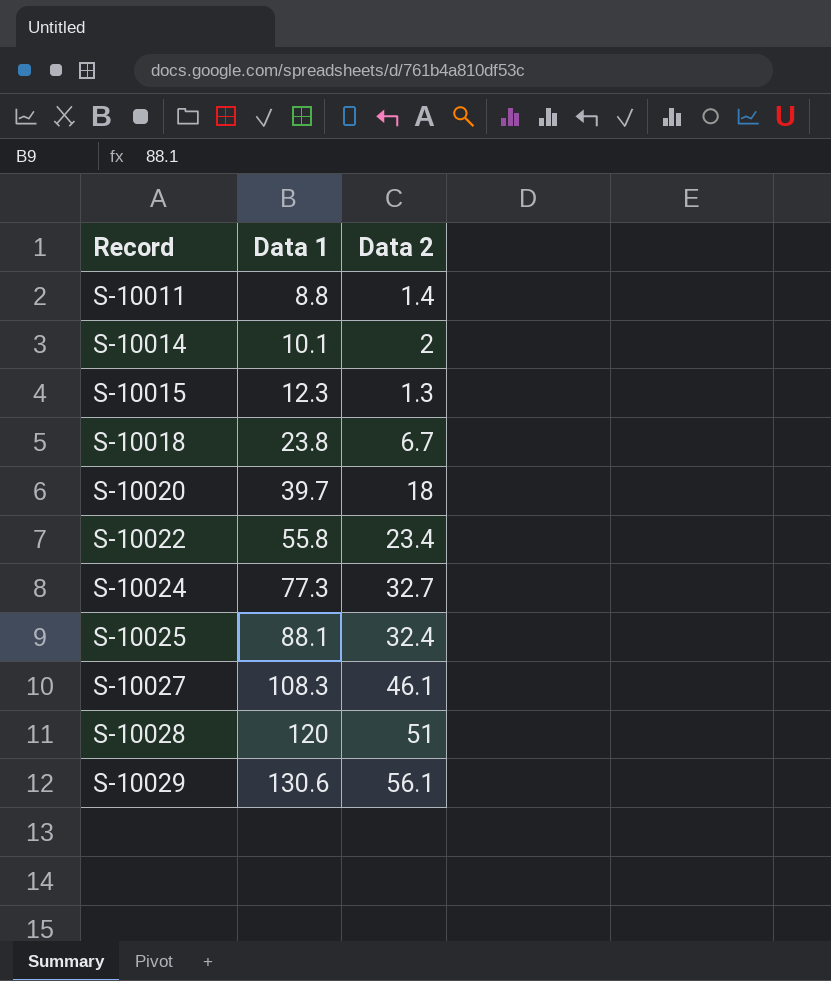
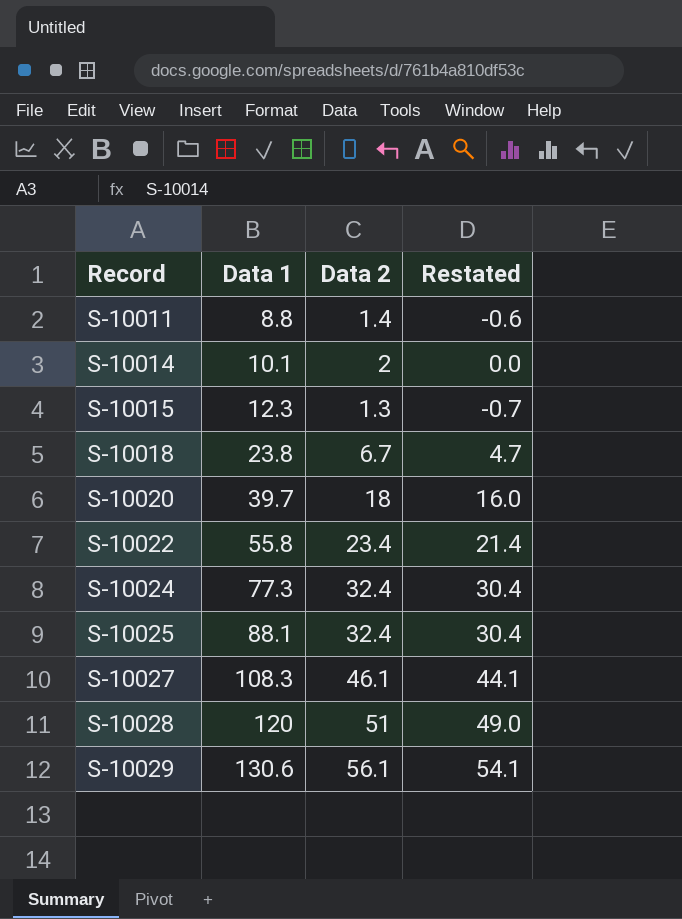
column Restated | formula: none -> [Data 2] - 2
S-10024 | Data 2: 32.7 -> 32.4

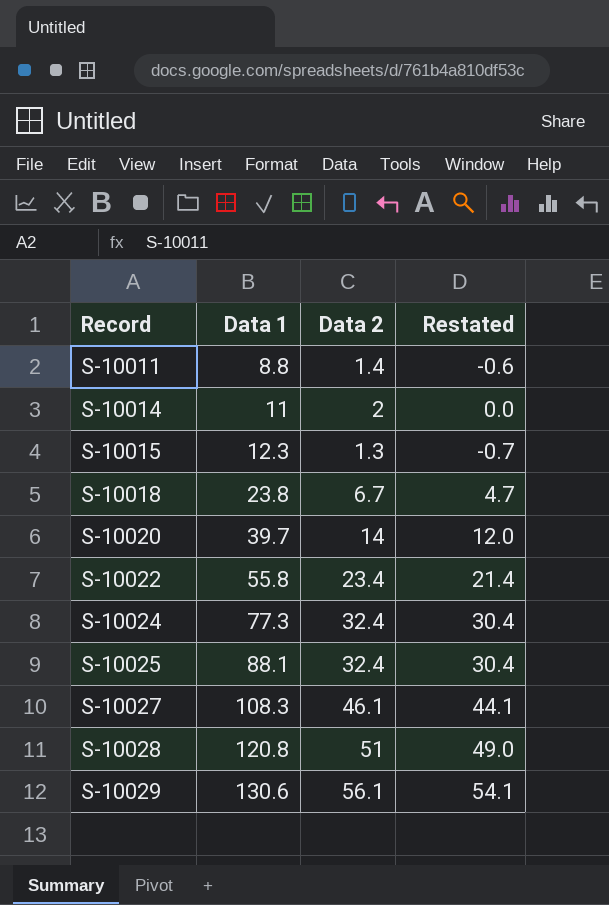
S-10014 | Data 1: 10.1 -> 11
S-10020 | Data 2: 18 -> 14
S-10020 | Restated: 16.0 -> 12.0
S-10028 | Data 1: 120 -> 120.8

